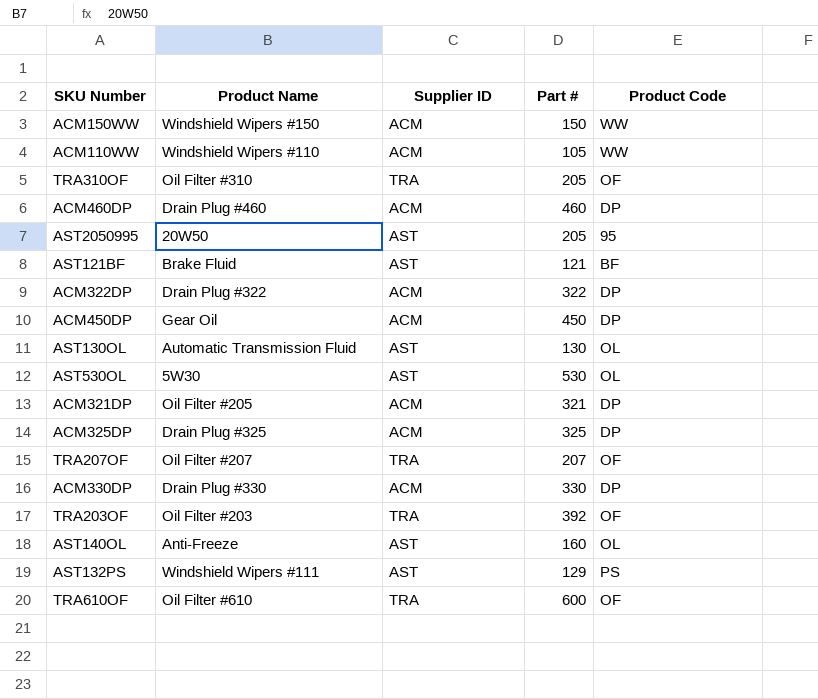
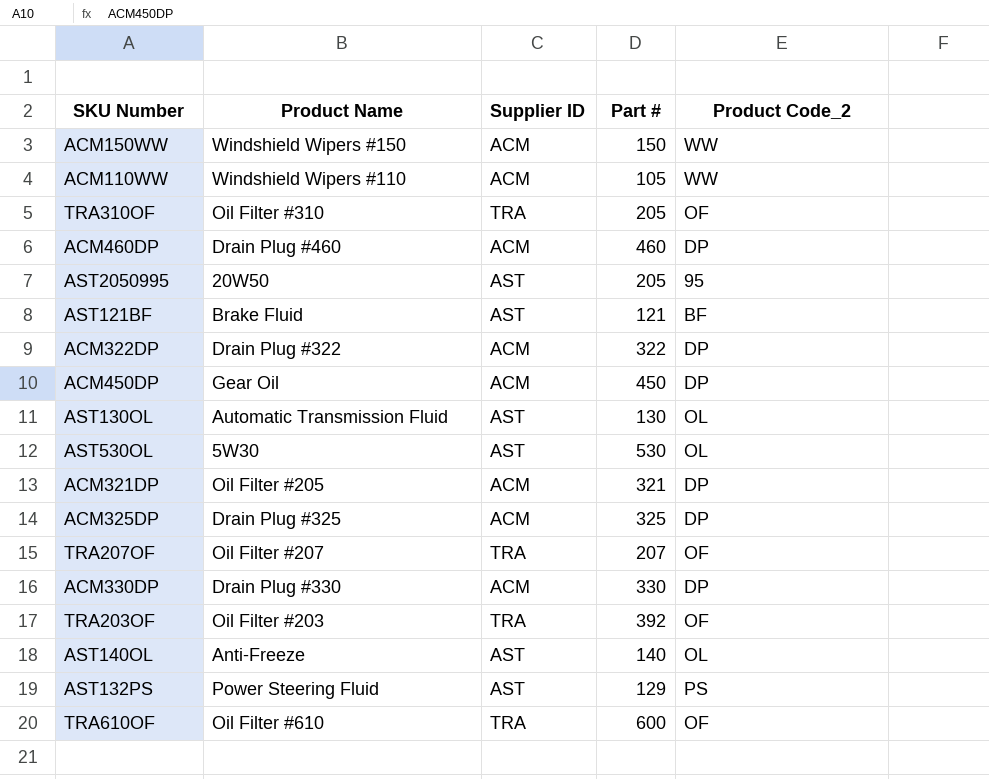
column name: Product Code -> Product Code_2
AST140OL | Part #: 160 -> 140
AST132PS | Product Name: Windshield Wipers #111 -> Power Steering Fluid

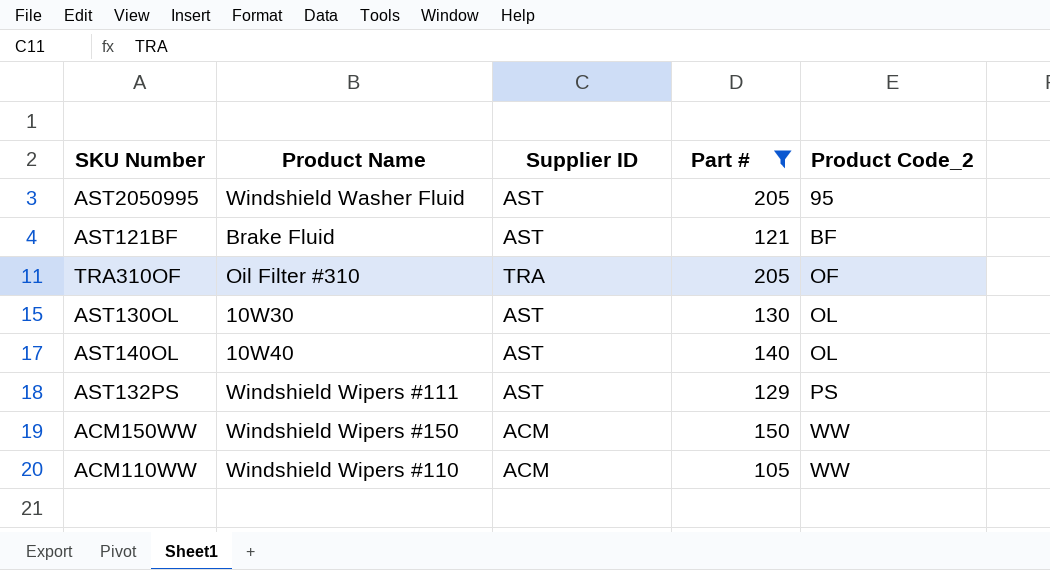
filter: none -> Part # <= 205
row order: none -> Product Code_2 ascending
AST2050995 | Product Name: 20W50 -> Windshield Washer Fluid
AST130OL | Product Name: Automatic Transmission Fluid -> 10W30
AST140OL | Product Name: Anti-Freeze -> 10W40
AST132PS | Product Name: Power Steering Fluid -> Windshield Wipers #111

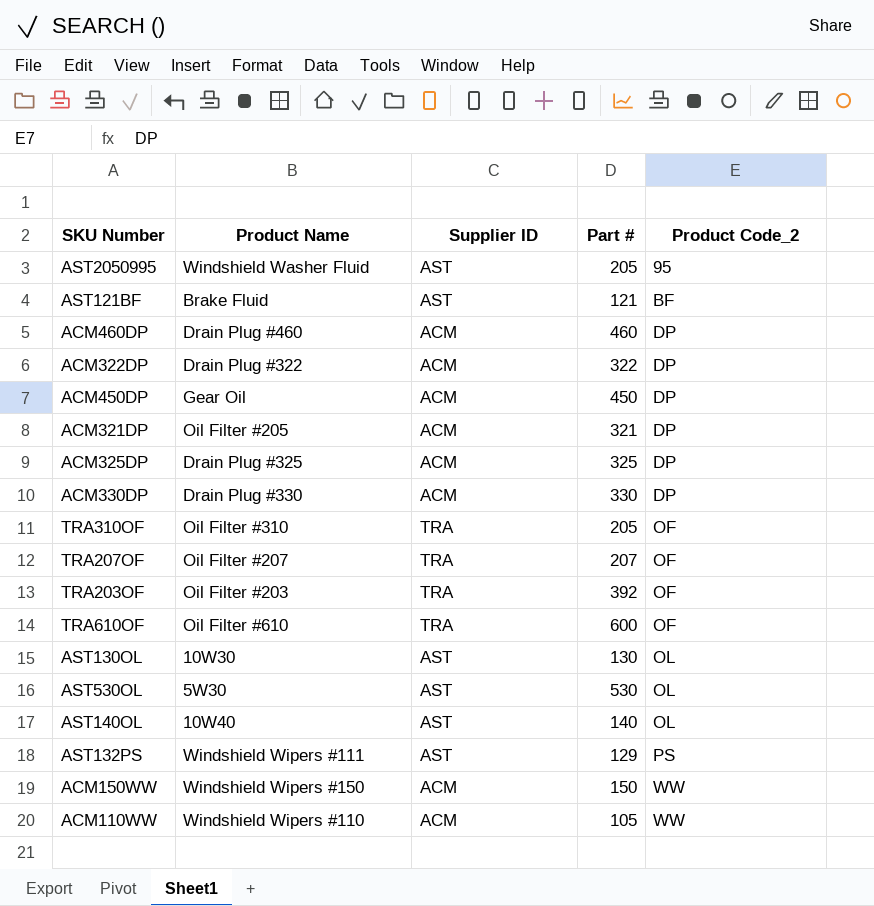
filter: Part # <= 205 -> none

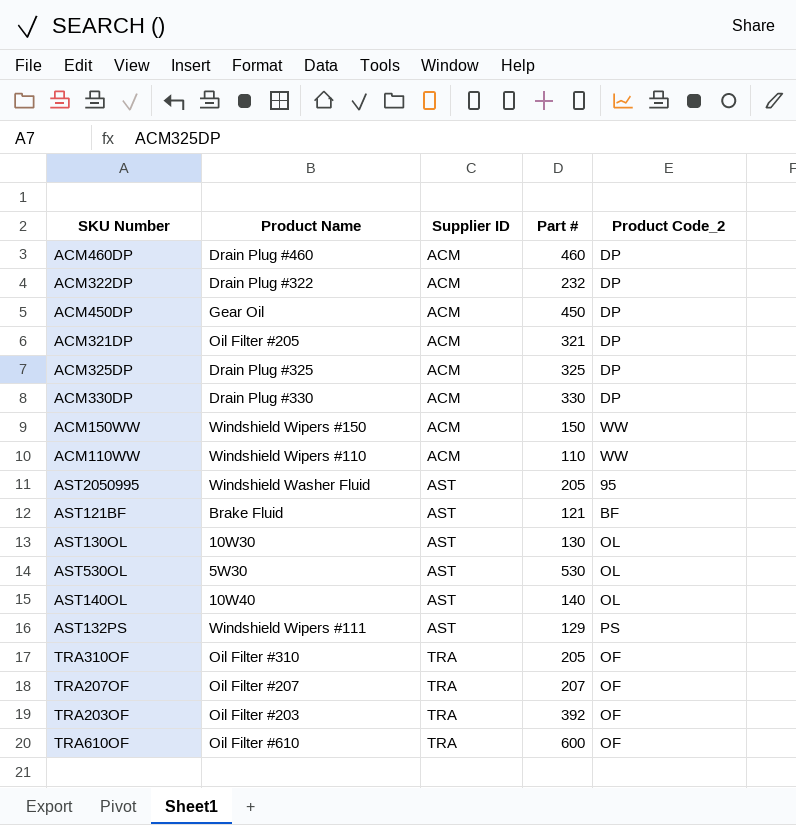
row order: Product Code_2 ascending -> Supplier ID ascending
ACM322DP | Part #: 322 -> 232
ACM110WW | Part #: 105 -> 110

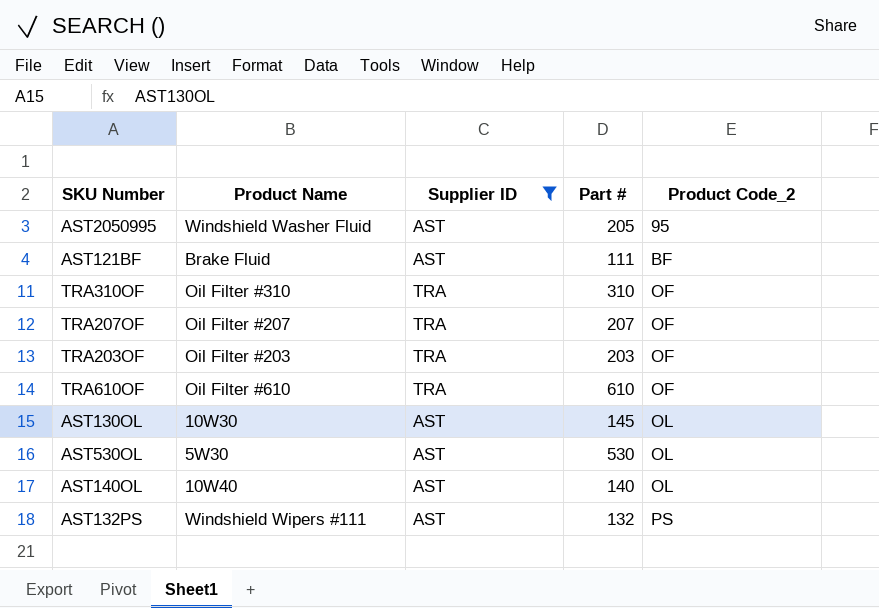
filter: none -> Supplier ID != ACM
row order: Supplier ID ascending -> Product Code_2 ascending
AST121BF | Part #: 121 -> 111
TRA310OF | Part #: 205 -> 310
TRA203OF | Part #: 392 -> 203
TRA610OF | Part #: 600 -> 610
AST130OL | Part #: 130 -> 145
AST132PS | Part #: 129 -> 132

